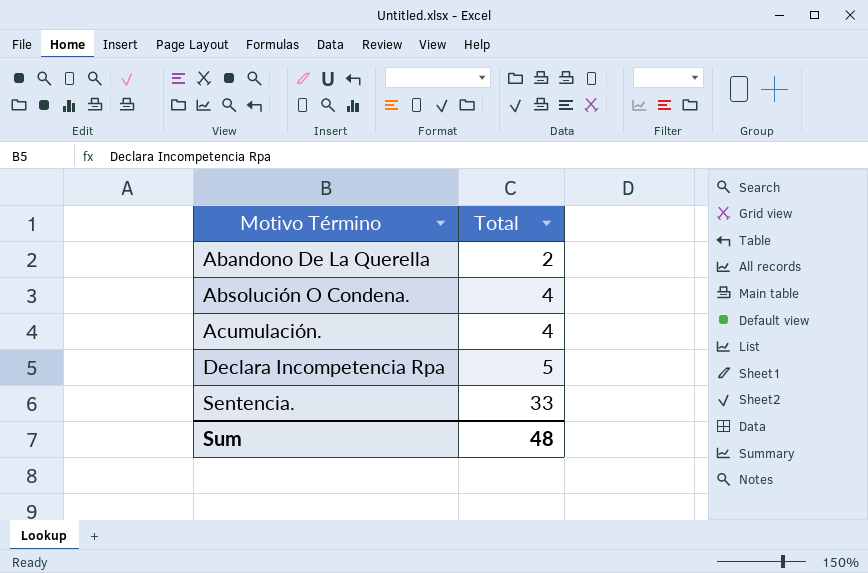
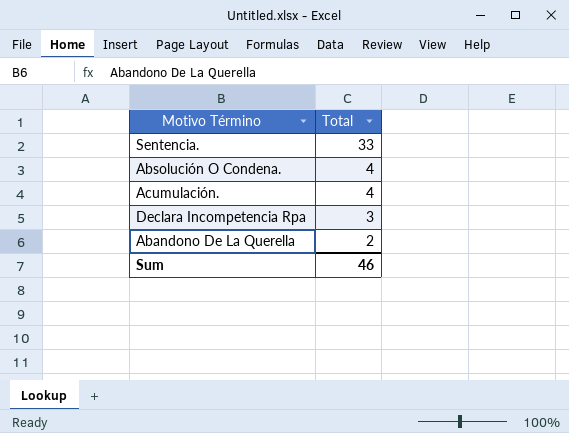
row order: Motivo Término ascending -> Total descending
Declara Incompetencia Rpa | Total: 5 -> 3
Sum | Total: 48 -> 46

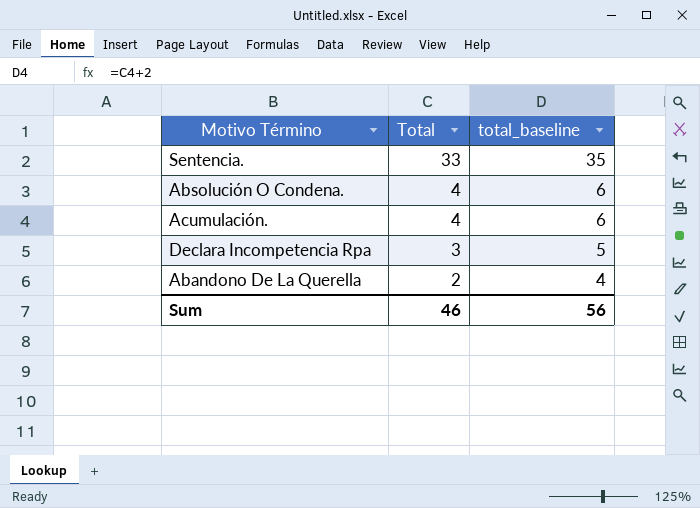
column total_baseline | formula: none -> [Total] + 2

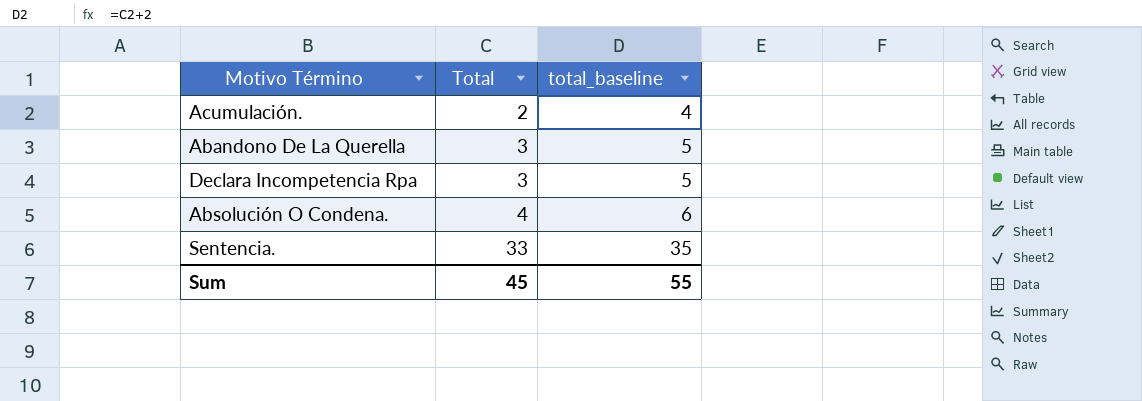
row order: Total descending -> Total ascending
Acumulación. | Total: 4 -> 2
Acumulación. | total_baseline: 6 -> 4
Abandono De La Querella | Total: 2 -> 3
Abandono De La Querella | total_baseline: 4 -> 5
Sum | Total: 46 -> 45
Sum | total_baseline: 56 -> 55

